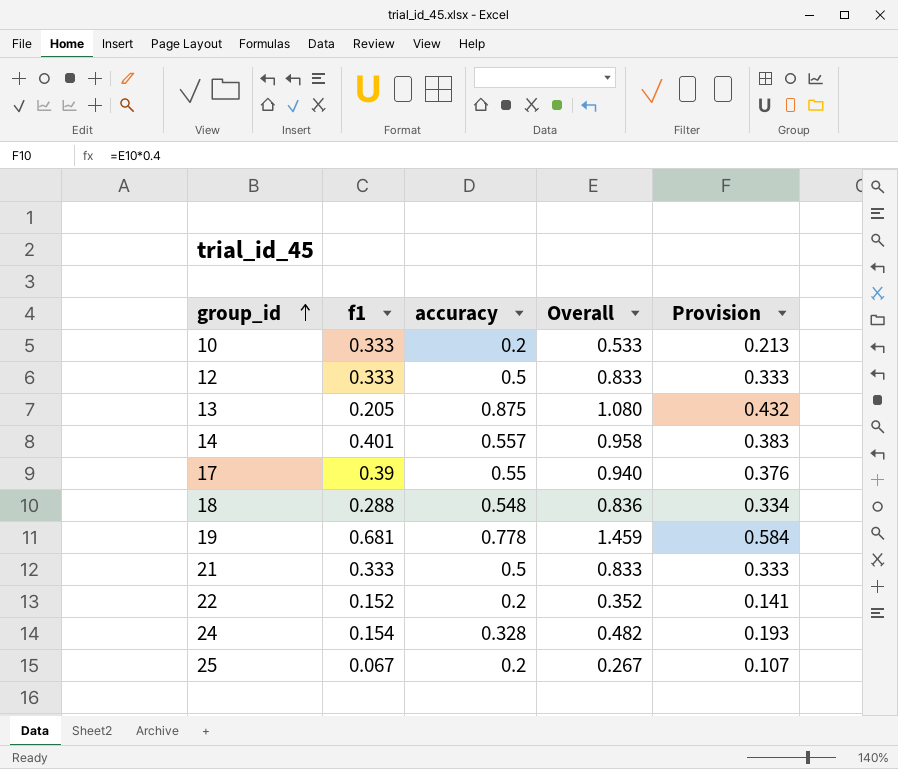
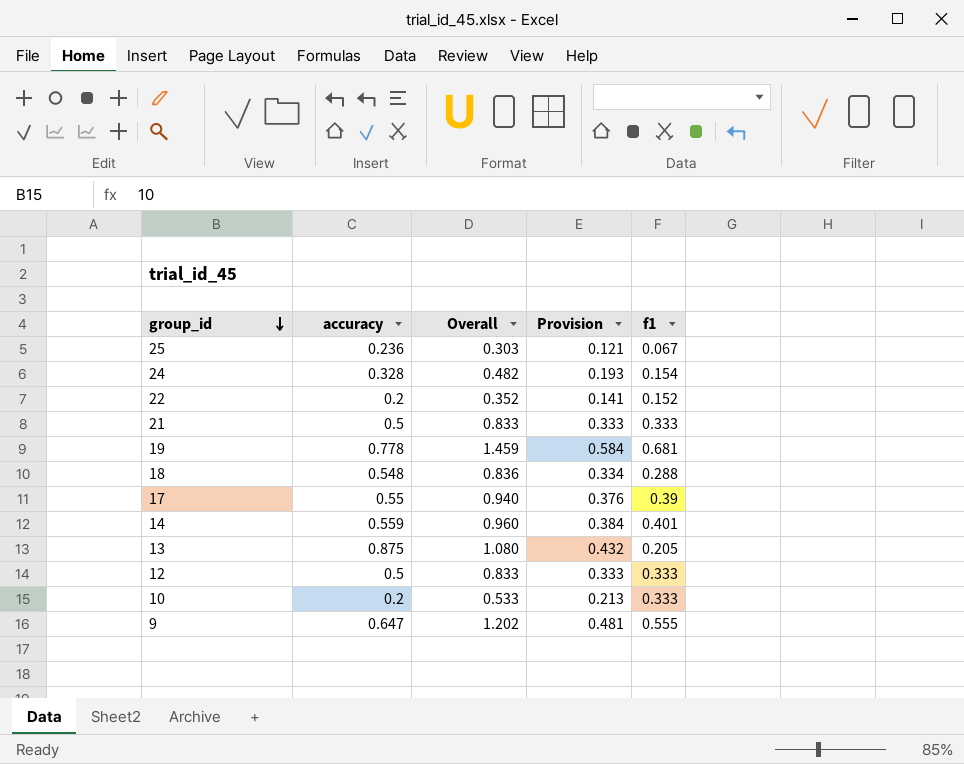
row order: group_id ascending -> group_id descending
column f1 | position: 2 -> 5
25 | accuracy: 0.2 -> 0.236
25 | Overall: 0.267 -> 0.303
25 | Provision: 0.107 -> 0.121
14 | accuracy: 0.557 -> 0.559
14 | Overall: 0.958 -> 0.960
14 | Provision: 0.383 -> 0.384
row 9: none -> 0.647 | 1.202 | 0.481 | 0.555

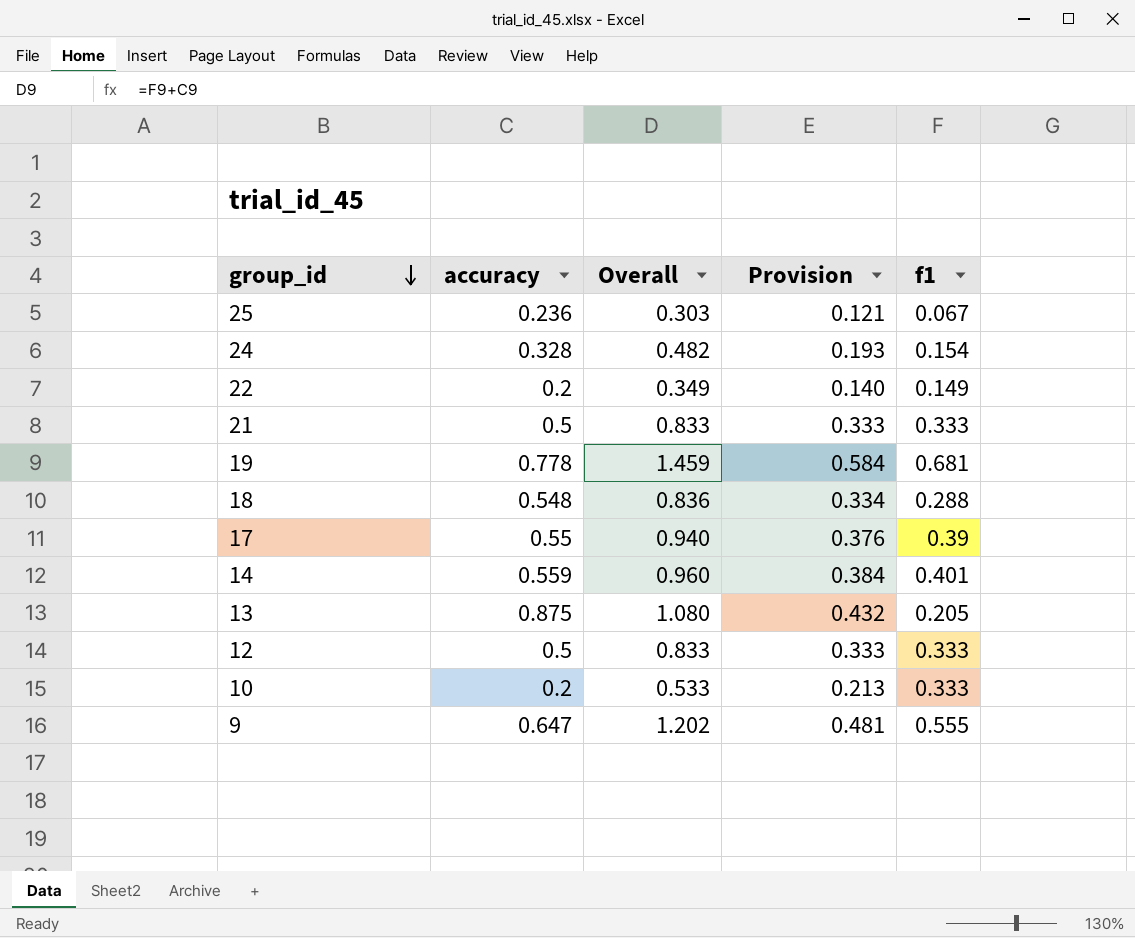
22 | Overall: 0.352 -> 0.349
22 | Provision: 0.141 -> 0.140
22 | f1: 0.152 -> 0.149

